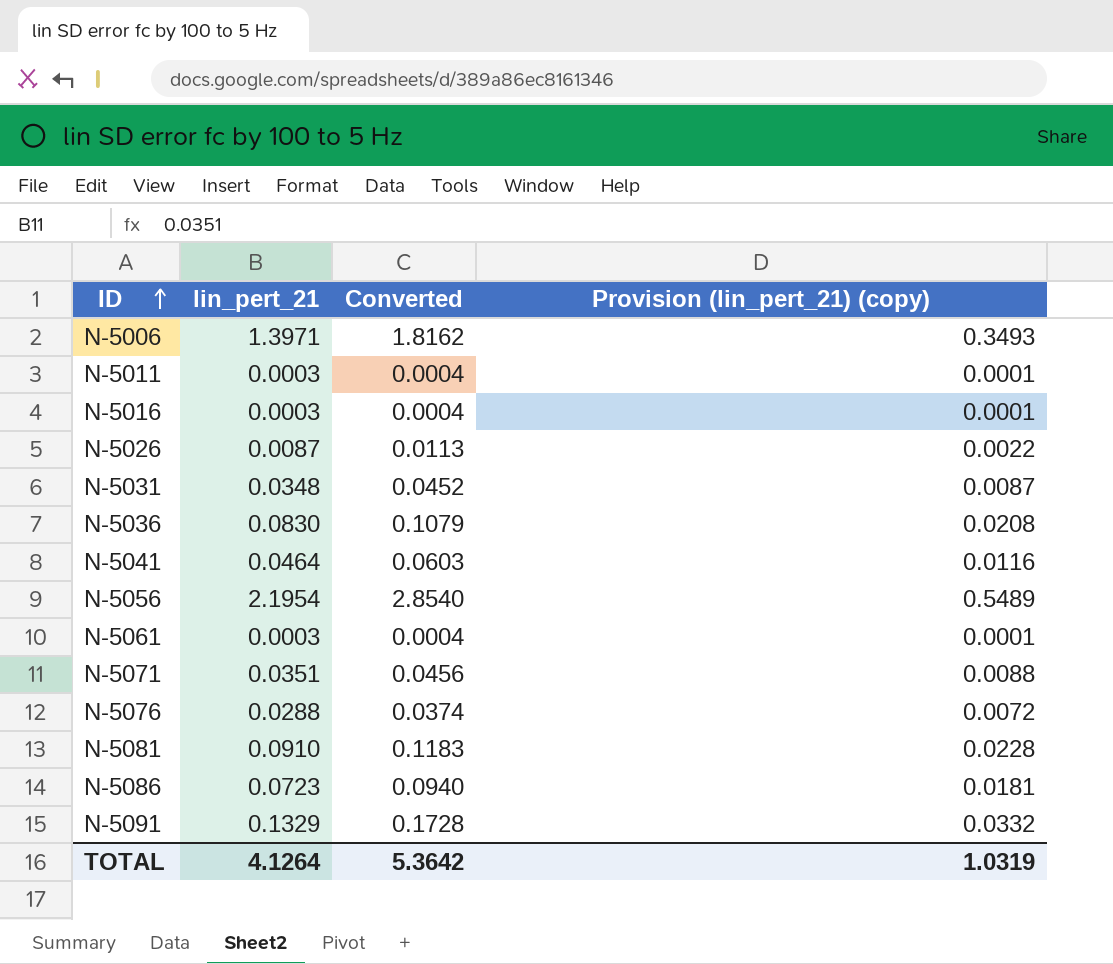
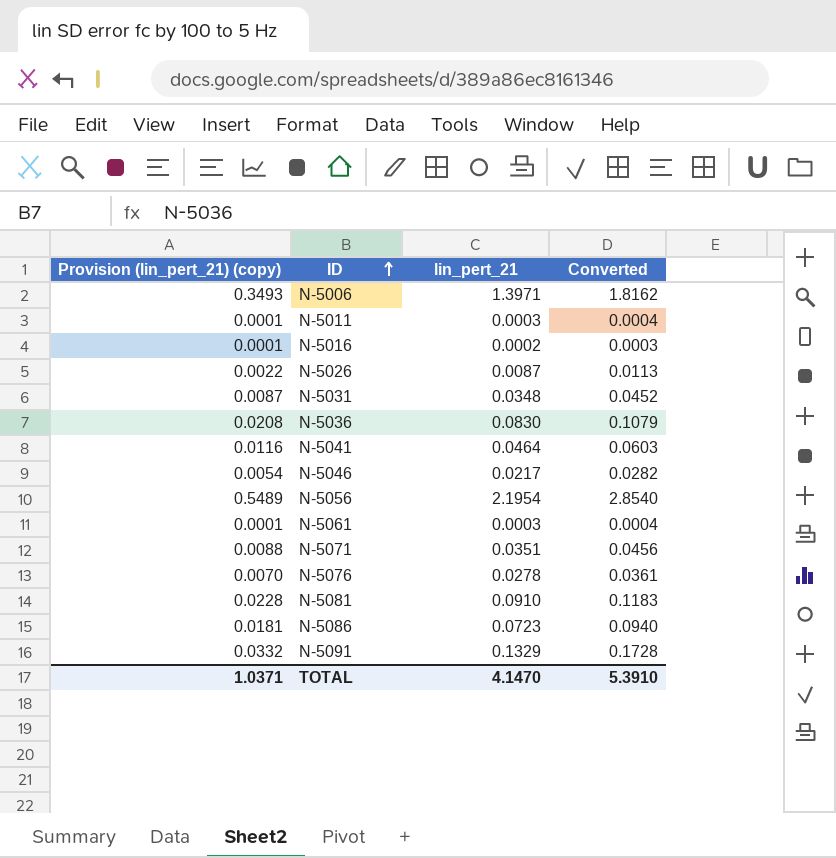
column Provision (lin_pert_21) (copy) | position: 4 -> 1
N-5016 | lin_pert_21: 0.0003 -> 0.0002
N-5016 | Converted: 0.0004 -> 0.0003
row N-5046: none -> 0.0054 | 0.0217 | 0.0282
N-5076 | Provision (lin_pert_21) (copy): 0.0072 -> 0.0070
N-5076 | lin_pert_21: 0.0288 -> 0.0278
N-5076 | Converted: 0.0374 -> 0.0361
TOTAL | Provision (lin_pert_21) (copy): 1.0319 -> 1.0371
TOTAL | lin_pert_21: 4.1264 -> 4.1470
TOTAL | Converted: 5.3642 -> 5.3910

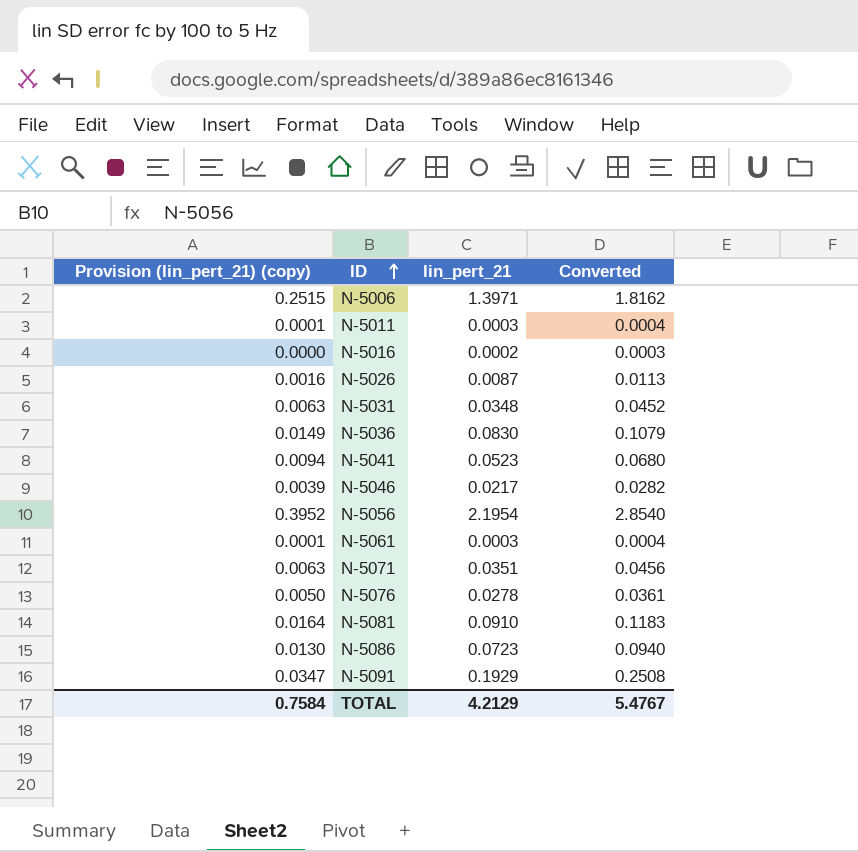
column Provision (lin_pert_21) (copy) | formula: [lin_pert_21] * 0.25 -> [lin_pert_21] * 0.18
N-5041 | lin_pert_21: 0.0464 -> 0.0523
N-5041 | Converted: 0.0603 -> 0.0680
N-5091 | lin_pert_21: 0.1329 -> 0.1929
N-5091 | Converted: 0.1728 -> 0.2508
TOTAL | Provision (lin_pert_21) (copy): 1.0371 -> 0.7584
TOTAL | lin_pert_21: 4.1470 -> 4.2129
TOTAL | Converted: 5.3910 -> 5.4767

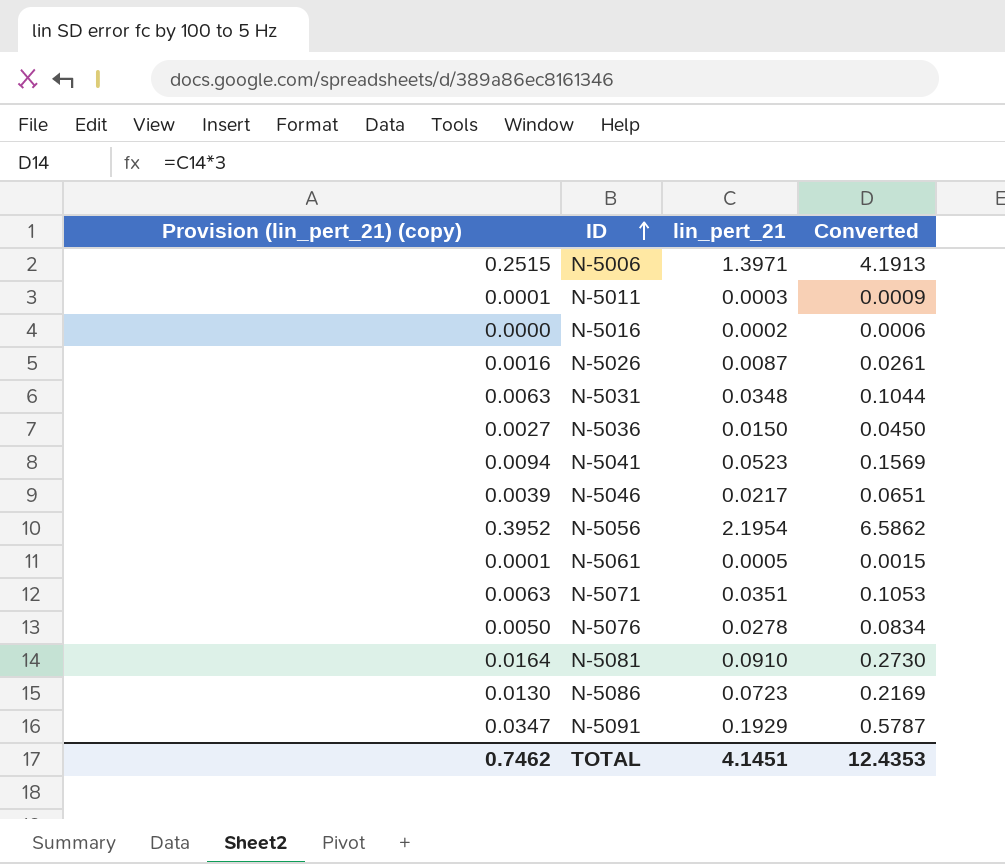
column Converted | formula: [lin_pert_21] * 1.3 -> [lin_pert_21] * 3
N-5036 | Provision (lin_pert_21) (copy): 0.0149 -> 0.0027
N-5036 | lin_pert_21: 0.0830 -> 0.0150
N-5061 | lin_pert_21: 0.0003 -> 0.0005
TOTAL | Provision (lin_pert_21) (copy): 0.7584 -> 0.7462
TOTAL | lin_pert_21: 4.2129 -> 4.1451
TOTAL | Converted: 5.4767 -> 12.4353

